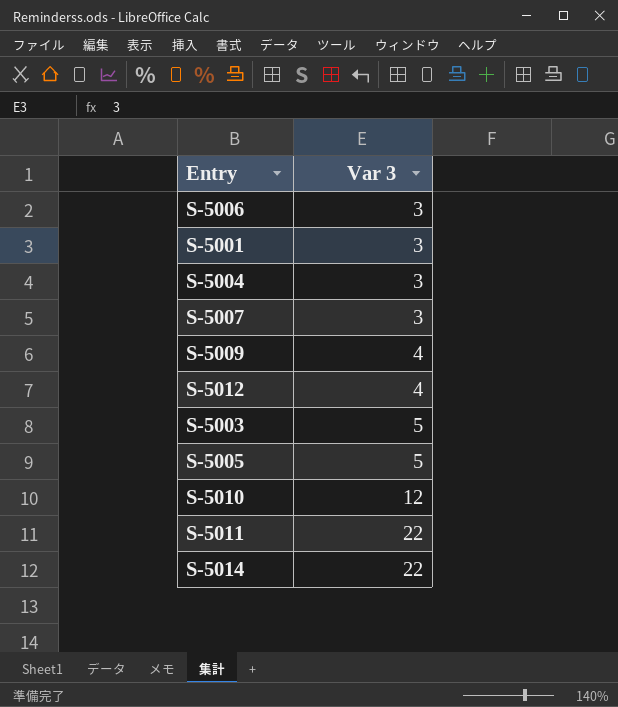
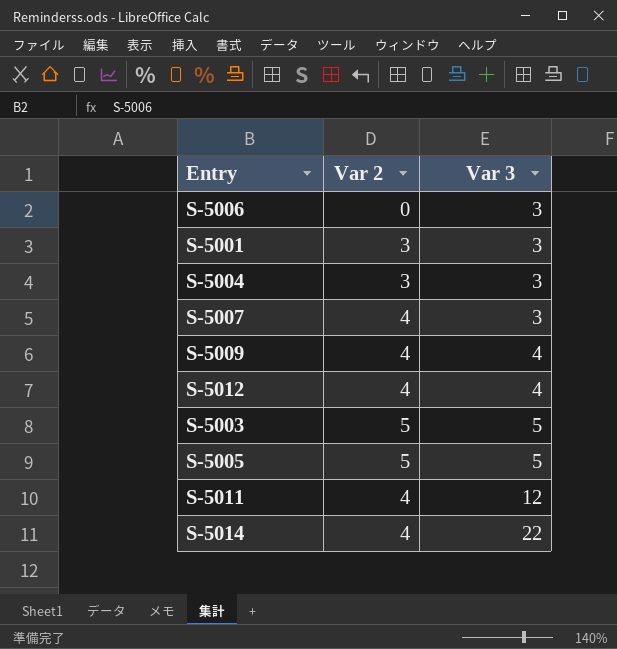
column Var 2 | position: none -> 2
row S-5010: 12 -> none
S-5011 | Var 3: 22 -> 12

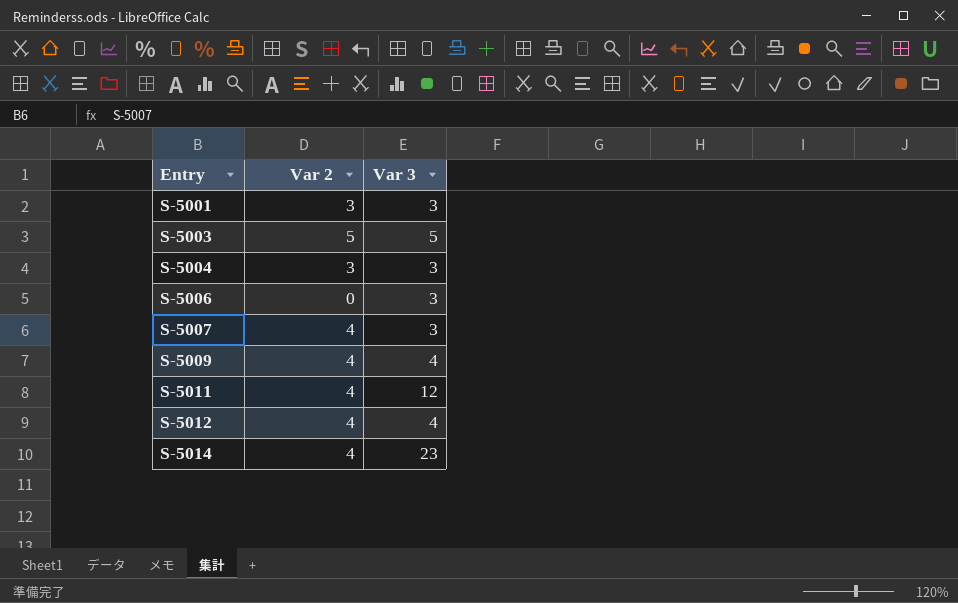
row order: Var 3 ascending -> Entry ascending
row S-5005: 5 | 5 -> none
S-5014 | Var 3: 22 -> 23

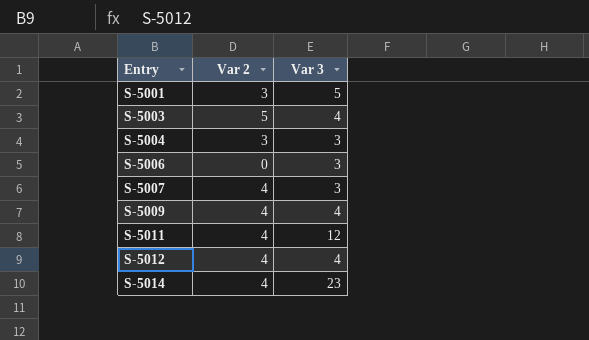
S-5001 | Var 3: 3 -> 5
S-5003 | Var 3: 5 -> 4

